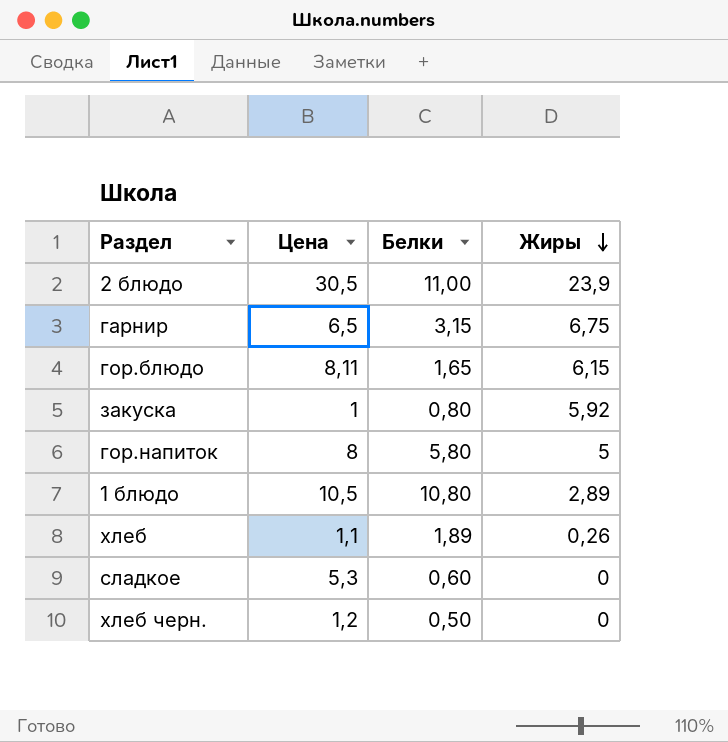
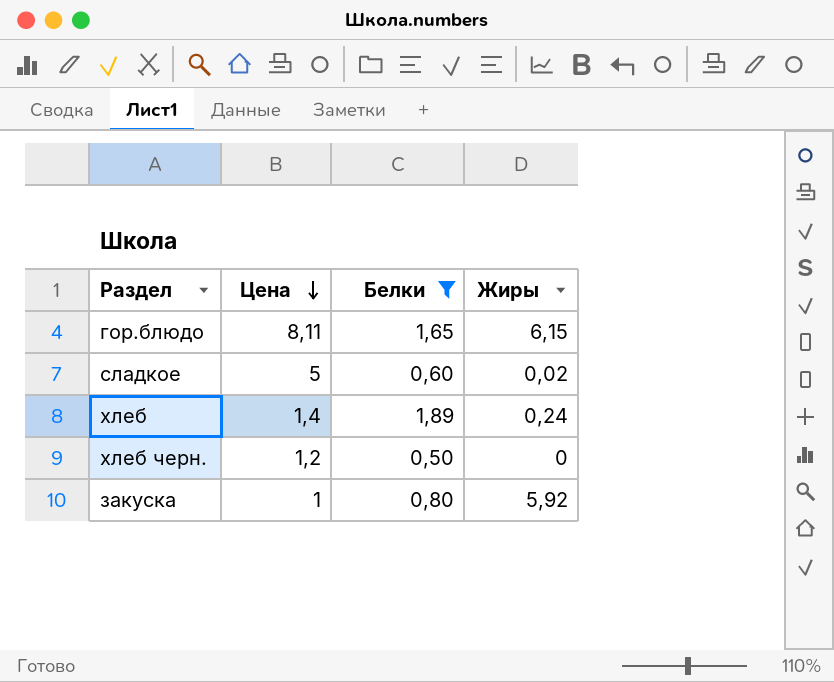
filter: none -> Белки <= 1,89
row order: Жиры descending -> Цена descending
сладкое | Цена: 5,3 -> 5
сладкое | Жиры: 0 -> 0,02
хлеб | Цена: 1,1 -> 1,4
хлеб | Жиры: 0,26 -> 0,24

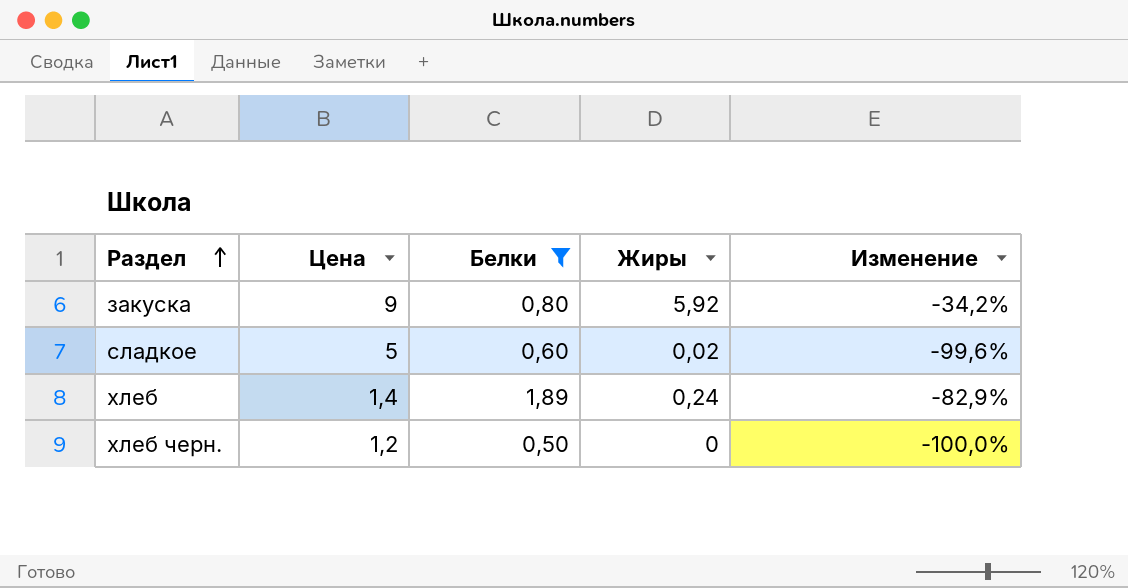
row order: Цена descending -> Раздел ascending
column Изменение | formula: none -> ([Жиры] - [Цена]) / [Цена]
row гор.блюдо: 8,11 | 1,65 | 6,15 -> none
закуска | Цена: 1 -> 9

